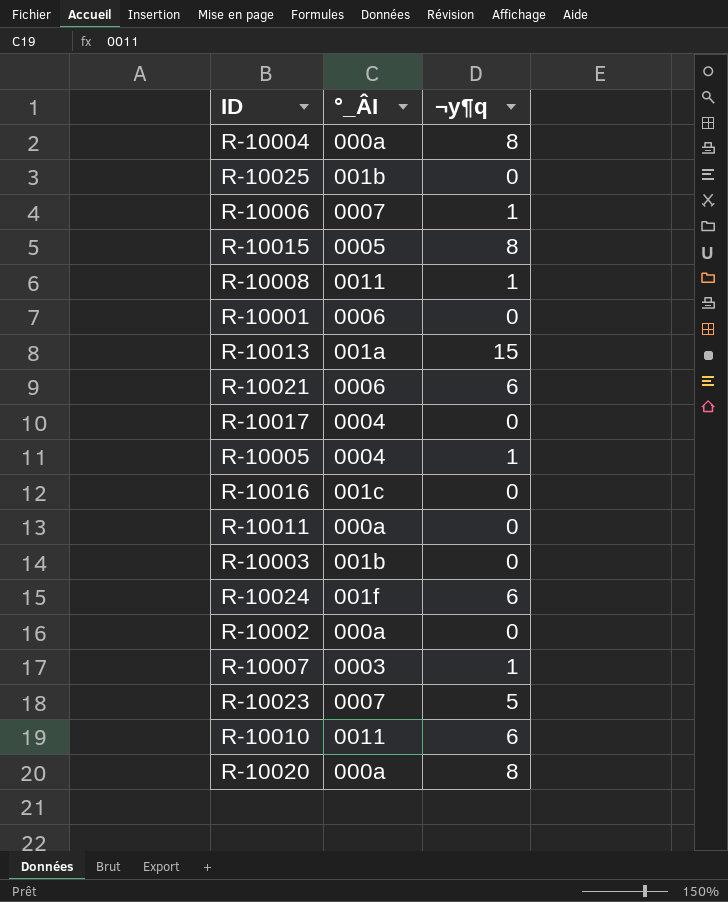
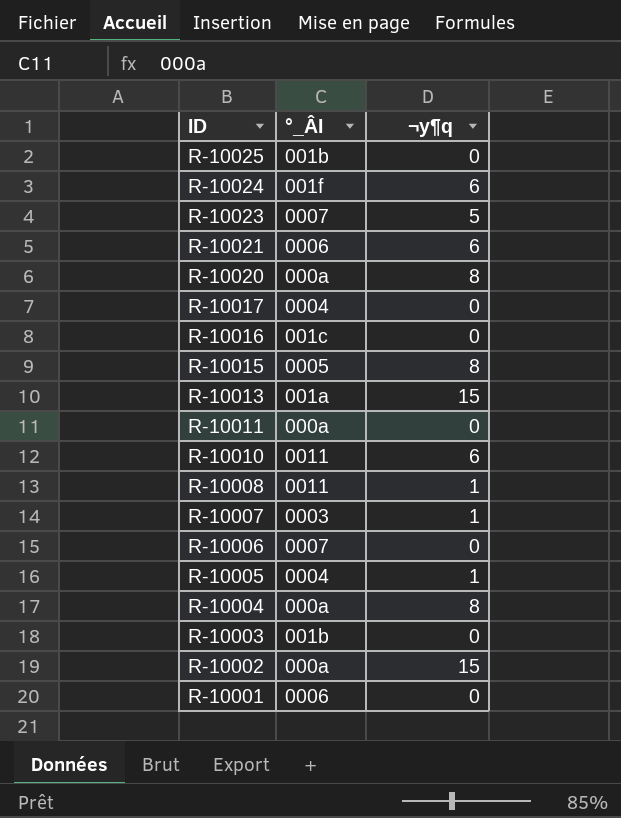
row order: none -> ID descending
R-10006 | ¬y¶q: 1 -> 0
R-10002 | ¬y¶q: 0 -> 15

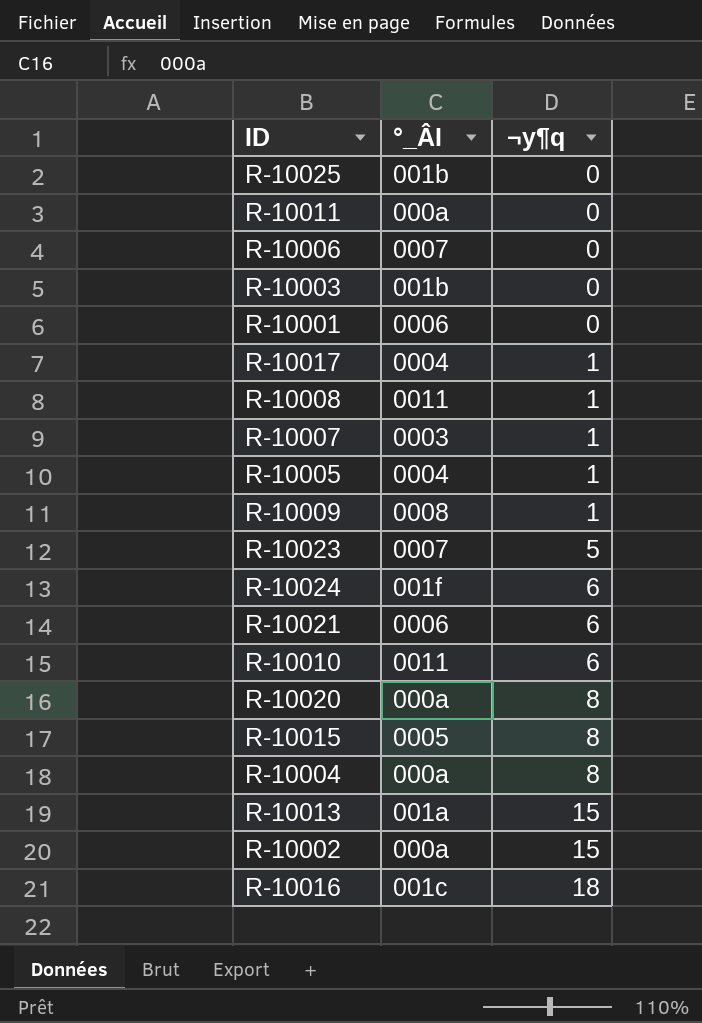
row order: ID descending -> ¬y¶q ascending
R-10017 | ¬y¶q: 0 -> 1
row R-10009: none -> 0008 | 1
R-10016 | ¬y¶q: 0 -> 18

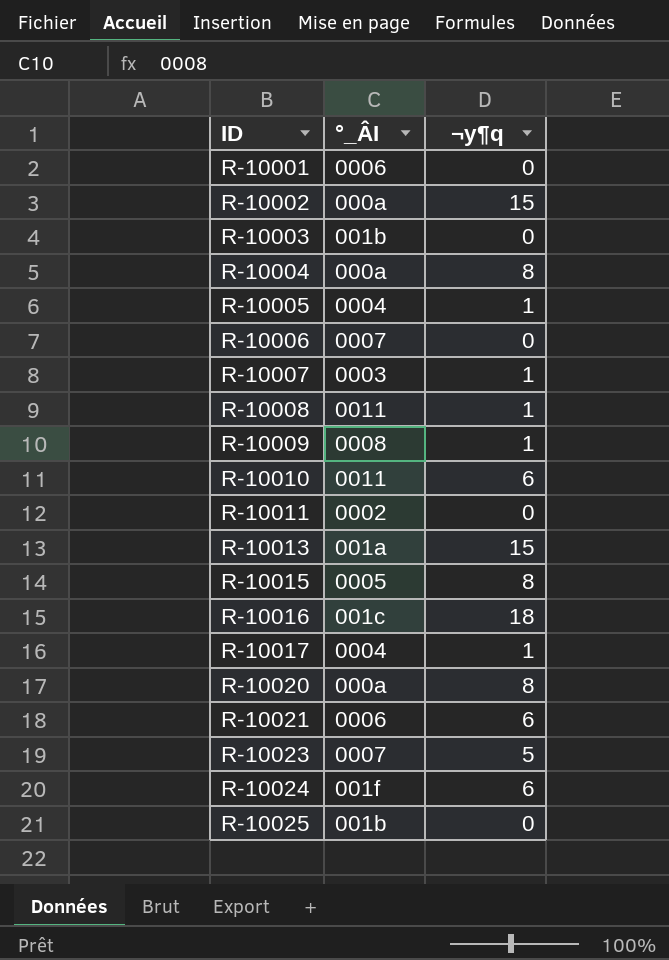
row order: ¬y¶q ascending -> ID ascending
R-10011 | °_ÂI: 000a -> 0002

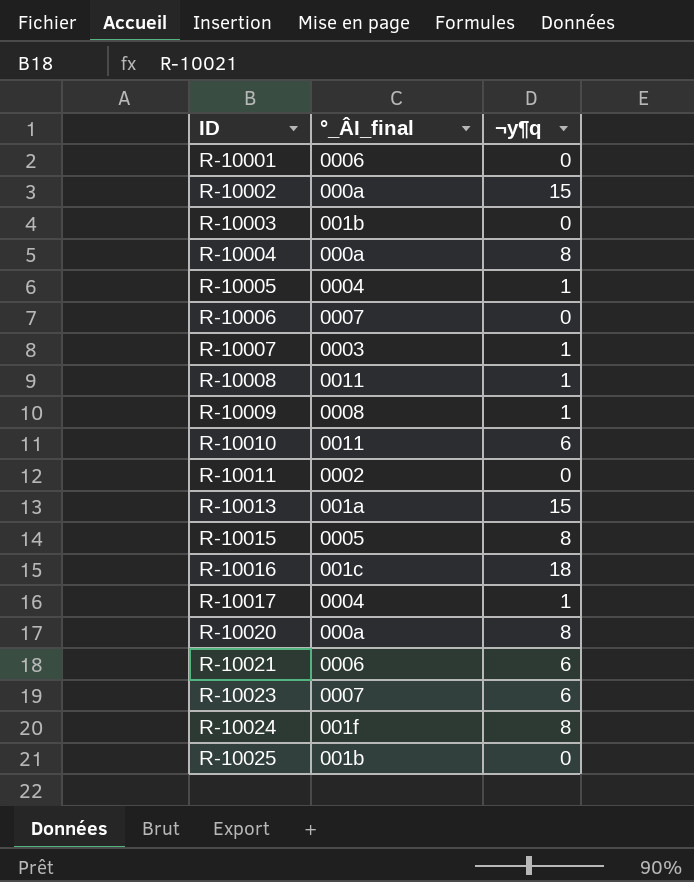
column name: °_ÂI -> °_ÂI_final
R-10023 | ¬y¶q: 5 -> 6
R-10024 | ¬y¶q: 6 -> 8

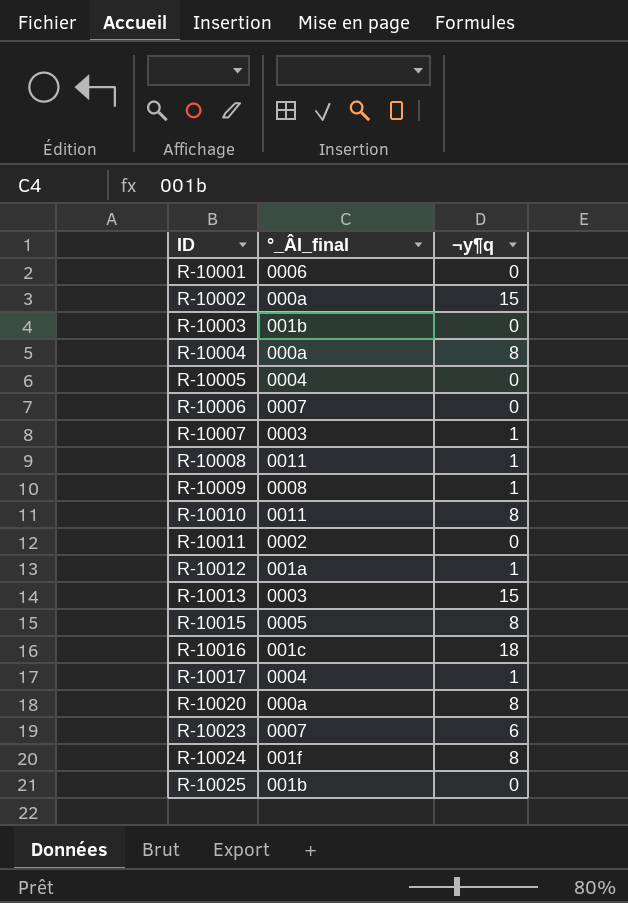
row R-10021: 0006 | 6 -> none
R-10005 | ¬y¶q: 1 -> 0
R-10010 | ¬y¶q: 6 -> 8
row R-10012: none -> 001a | 1
R-10013 | °_ÂI_final: 001a -> 0003

